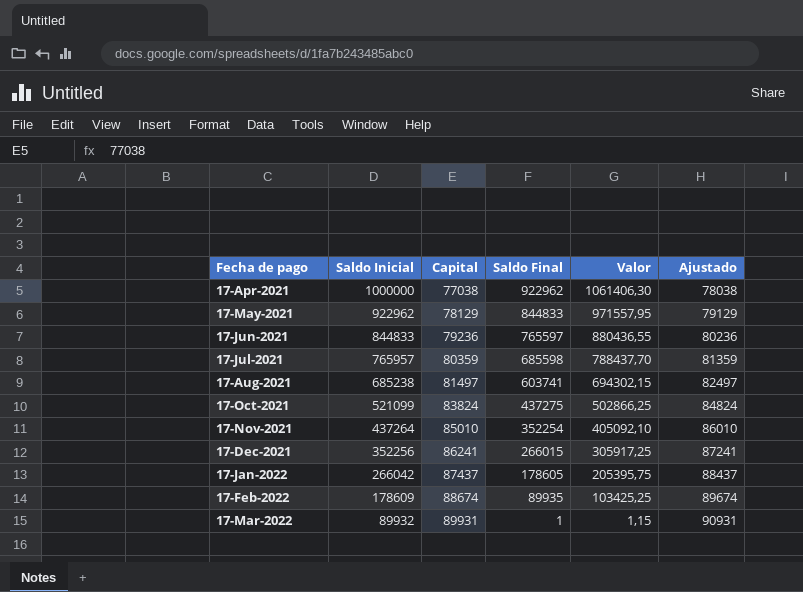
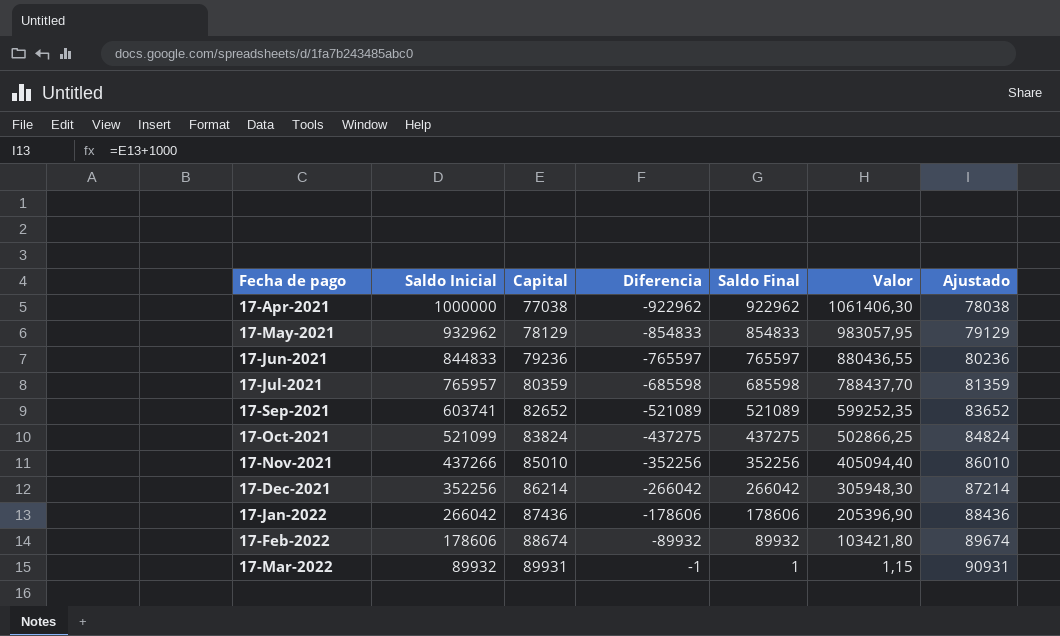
column Diferencia | formula: none -> [Capital] - [Saldo Inicial]
row 17-Aug-2021: 685238 | 81497 | 603741 | 694302,15 | 82497 -> none
17-May-2021 | Saldo Inicial: 922962 -> 932962
17-May-2021 | Saldo Final: 844833 -> 854833
17-May-2021 | Valor: 971557,95 -> 983057,95
row 17-Sep-2021: none -> 603741 | 82652 | -521089 | 521089 | 599252,35 | 83652
17-Nov-2021 | Saldo Inicial: 437264 -> 437266
17-Nov-2021 | Saldo Final: 352254 -> 352256
17-Nov-2021 | Valor: 405092,10 -> 405094,40
17-Dec-2021 | Capital: 86241 -> 86214
17-Dec-2021 | Saldo Final: 266015 -> 266042
17-Dec-2021 | Valor: 305917,25 -> 305948,30
17-Dec-2021 | Ajustado: 87241 -> 87214
17-Jan-2022 | Capital: 87437 -> 87436
17-Jan-2022 | Saldo Final: 178605 -> 178606
17-Jan-2022 | Valor: 205395,75 -> 205396,90
17-Jan-2022 | Ajustado: 88437 -> 88436
17-Feb-2022 | Saldo Inicial: 178609 -> 178606
17-Feb-2022 | Saldo Final: 89935 -> 89932
17-Feb-2022 | Valor: 103425,25 -> 103421,80

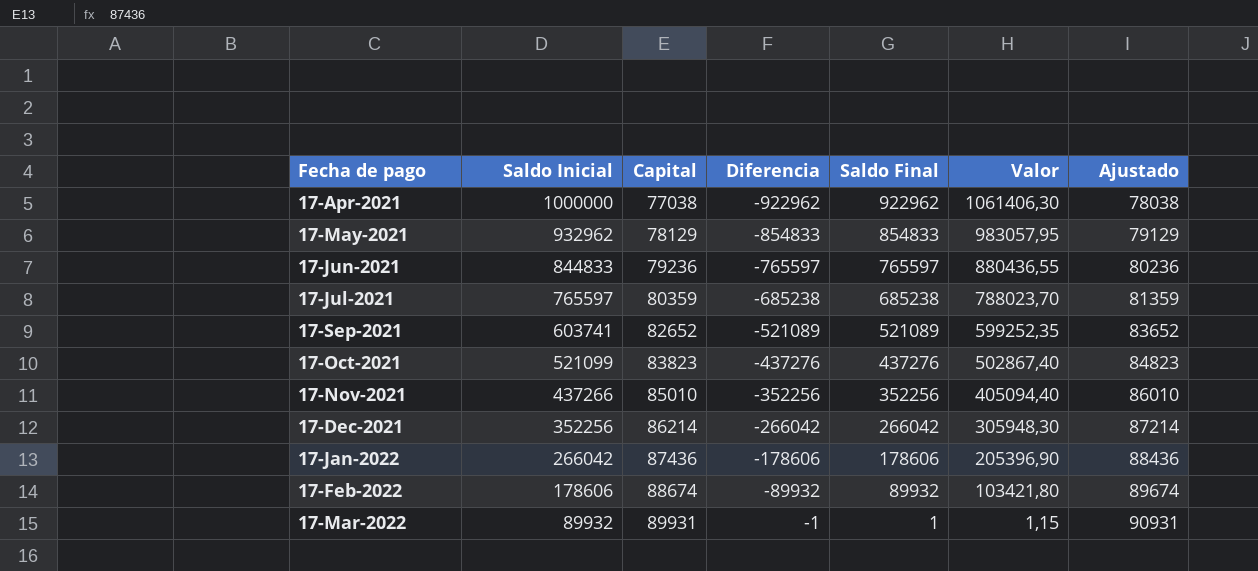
17-Jul-2021 | Saldo Inicial: 765957 -> 765597
17-Jul-2021 | Diferencia: -685598 -> -685238
17-Jul-2021 | Saldo Final: 685598 -> 685238
17-Jul-2021 | Valor: 788437,70 -> 788023,70
17-Oct-2021 | Capital: 83824 -> 83823
17-Oct-2021 | Diferencia: -437275 -> -437276
17-Oct-2021 | Saldo Final: 437275 -> 437276
17-Oct-2021 | Valor: 502866,25 -> 502867,40
17-Oct-2021 | Ajustado: 84824 -> 84823

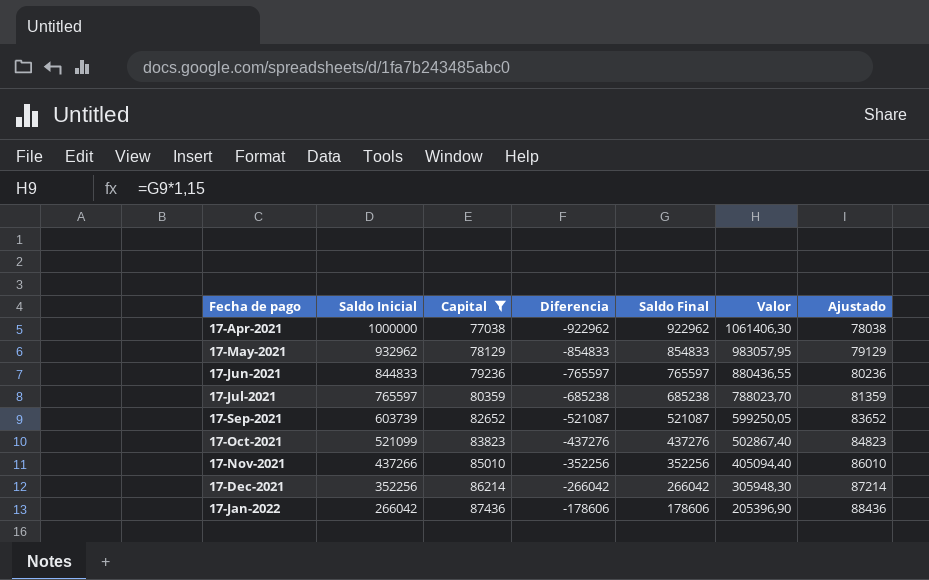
filter: none -> Capital <= 87436
17-Sep-2021 | Saldo Inicial: 603741 -> 603739
17-Sep-2021 | Diferencia: -521089 -> -521087
17-Sep-2021 | Saldo Final: 521089 -> 521087
17-Sep-2021 | Valor: 599252,35 -> 599250,05

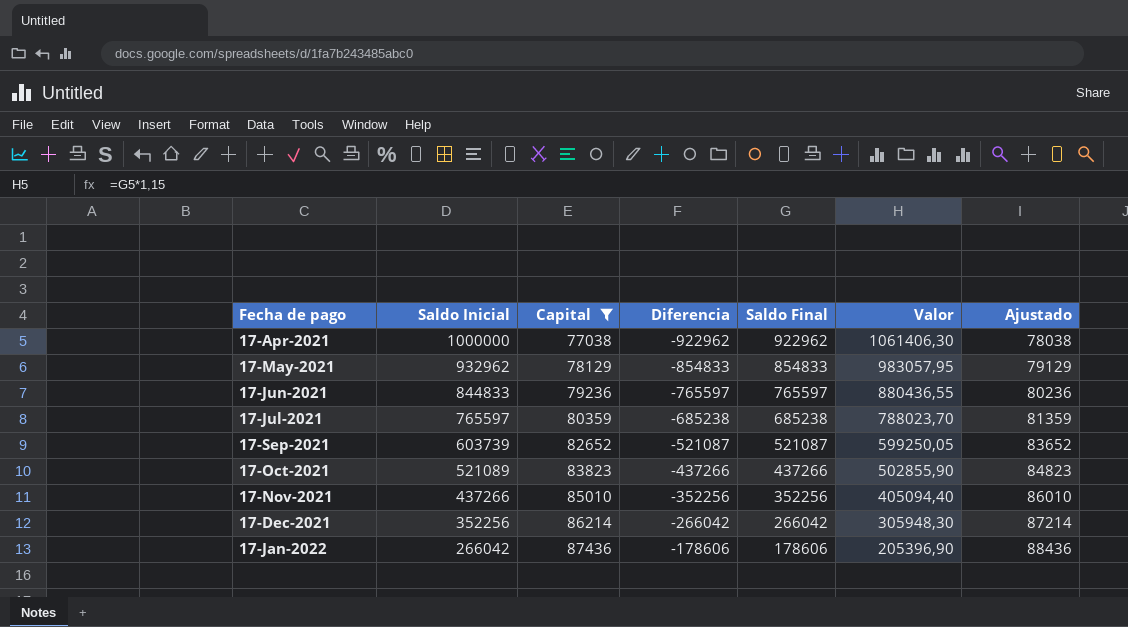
17-Oct-2021 | Saldo Inicial: 521099 -> 521089
17-Oct-2021 | Diferencia: -437276 -> -437266
17-Oct-2021 | Saldo Final: 437276 -> 437266
17-Oct-2021 | Valor: 502867,40 -> 502855,90

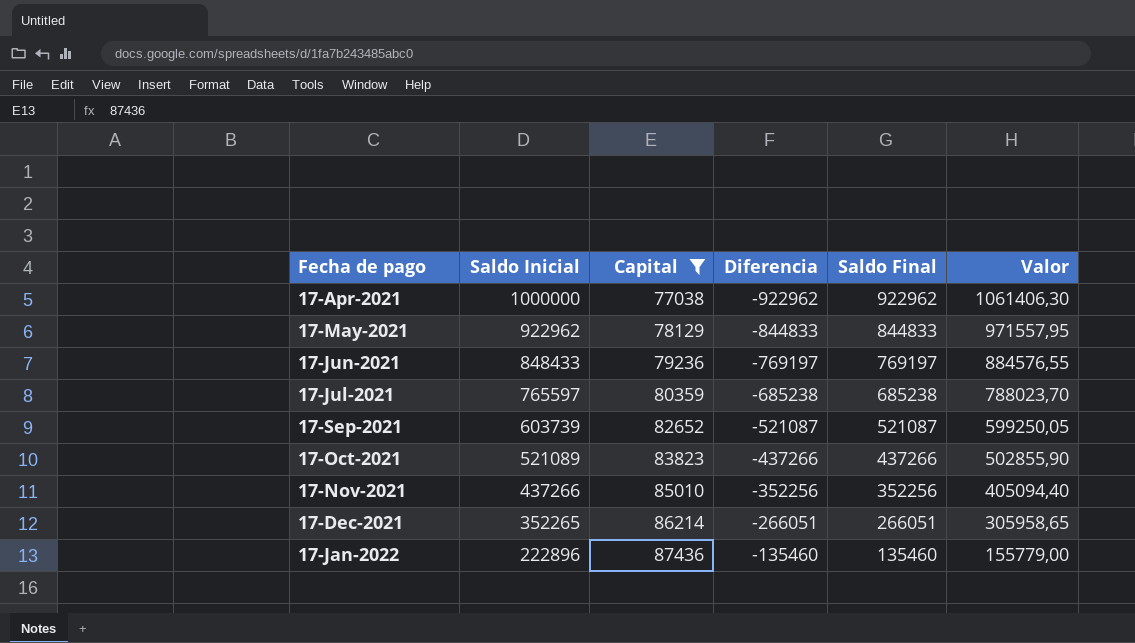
column Ajustado | formula: [Capital] + 1000 -> none
17-May-2021 | Saldo Inicial: 932962 -> 922962
17-May-2021 | Diferencia: -854833 -> -844833
17-May-2021 | Saldo Final: 854833 -> 844833
17-May-2021 | Valor: 983057,95 -> 971557,95
17-Jun-2021 | Saldo Inicial: 844833 -> 848433
17-Jun-2021 | Diferencia: -765597 -> -769197
17-Jun-2021 | Saldo Final: 765597 -> 769197
17-Jun-2021 | Valor: 880436,55 -> 884576,55
17-Dec-2021 | Saldo Inicial: 352256 -> 352265
17-Dec-2021 | Diferencia: -266042 -> -266051
17-Dec-2021 | Saldo Final: 266042 -> 266051
17-Dec-2021 | Valor: 305948,30 -> 305958,65
17-Jan-2022 | Saldo Inicial: 266042 -> 222896
17-Jan-2022 | Diferencia: -178606 -> -135460
17-Jan-2022 | Saldo Final: 178606 -> 135460
17-Jan-2022 | Valor: 205396,90 -> 155779,00

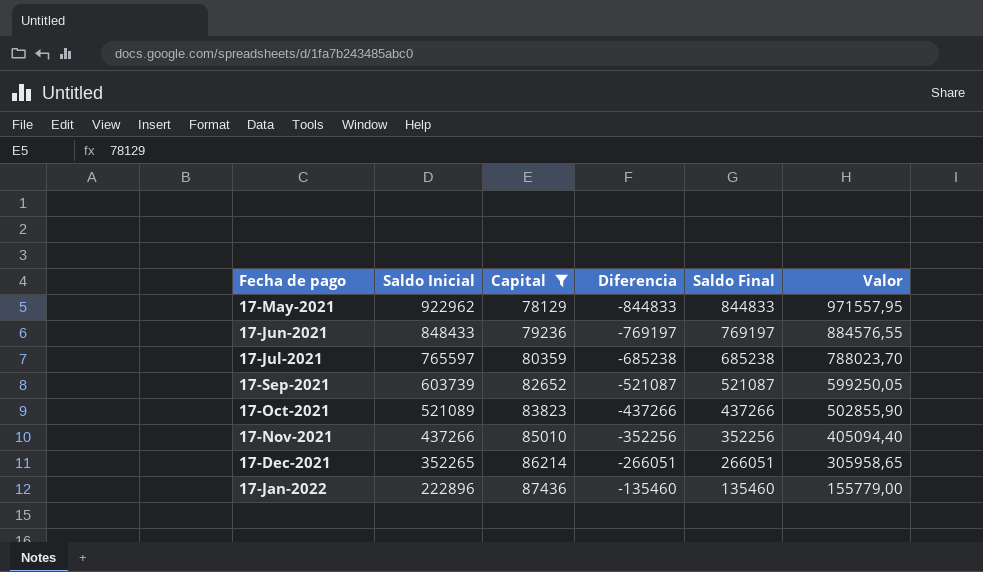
row 17-Apr-2021: 1000000 | 77038 | -922962 | 922962 | 1061406,30 -> none

